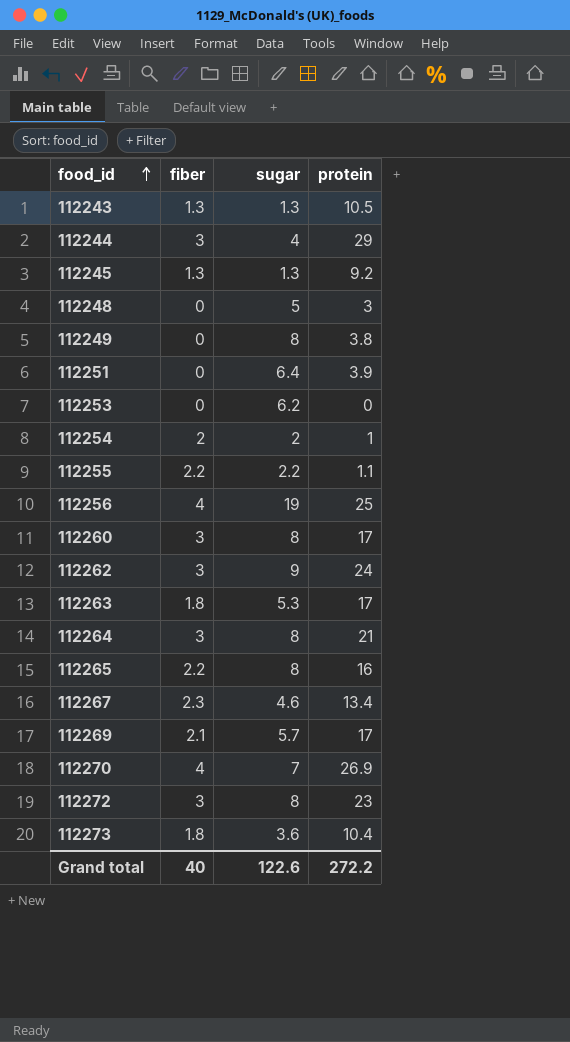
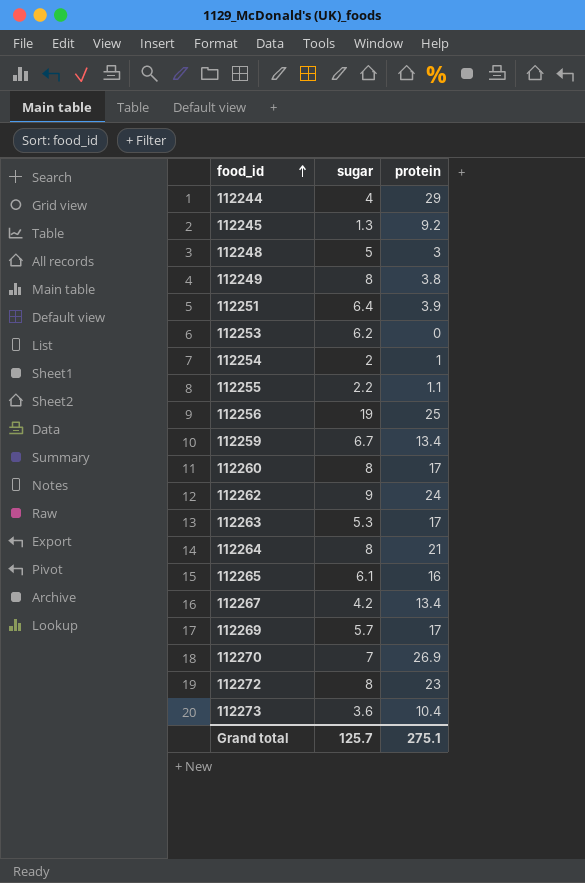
column fiber | position: 2 -> none
row 112243: 1.3 | 1.3 | 10.5 -> none
row 112259: none -> 6.7 | 13.4
112265 | sugar: 8 -> 6.1
112267 | sugar: 4.6 -> 4.2
Grand total | sugar: 122.6 -> 125.7
Grand total | protein: 272.2 -> 275.1

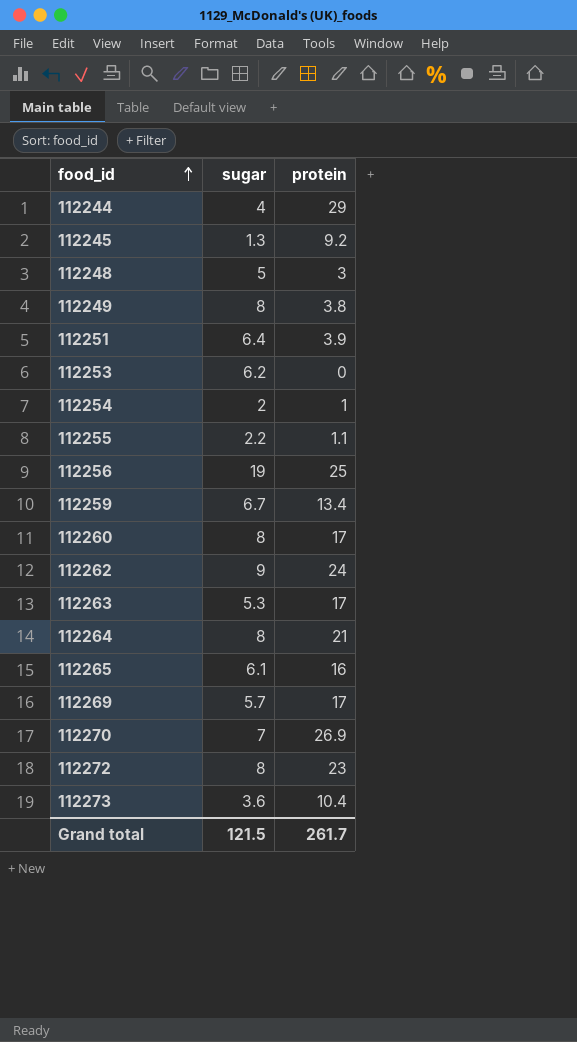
row 112267: 4.2 | 13.4 -> none
Grand total | sugar: 125.7 -> 121.5
Grand total | protein: 275.1 -> 261.7

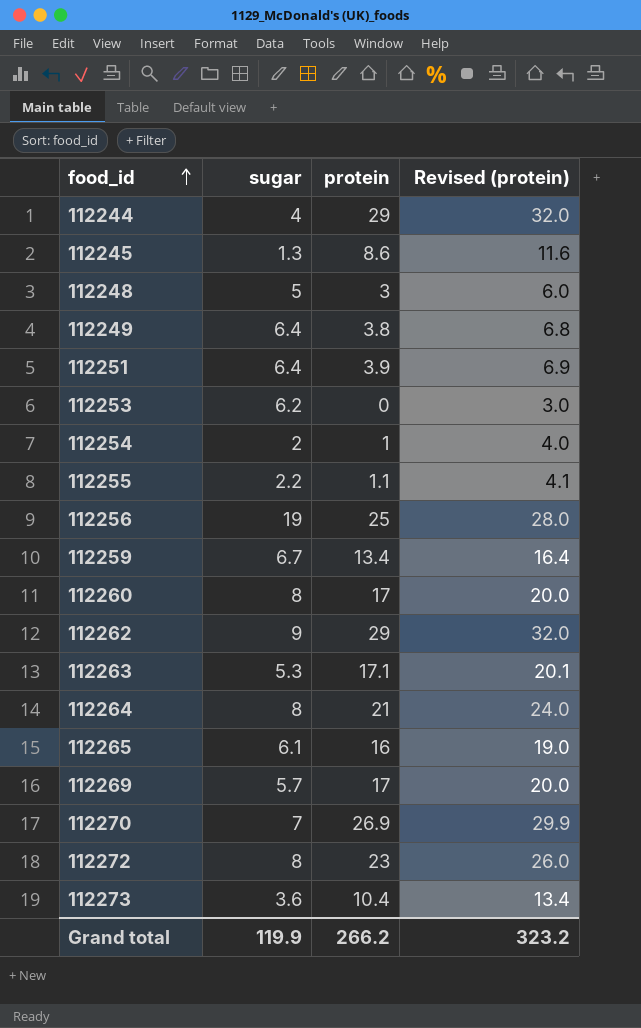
column Revised (protein) | formula: none -> [protein] + 3
112245 | protein: 9.2 -> 8.6
112249 | sugar: 8 -> 6.4
112262 | protein: 24 -> 29
112263 | protein: 17 -> 17.1
Grand total | sugar: 121.5 -> 119.9
Grand total | protein: 261.7 -> 266.2

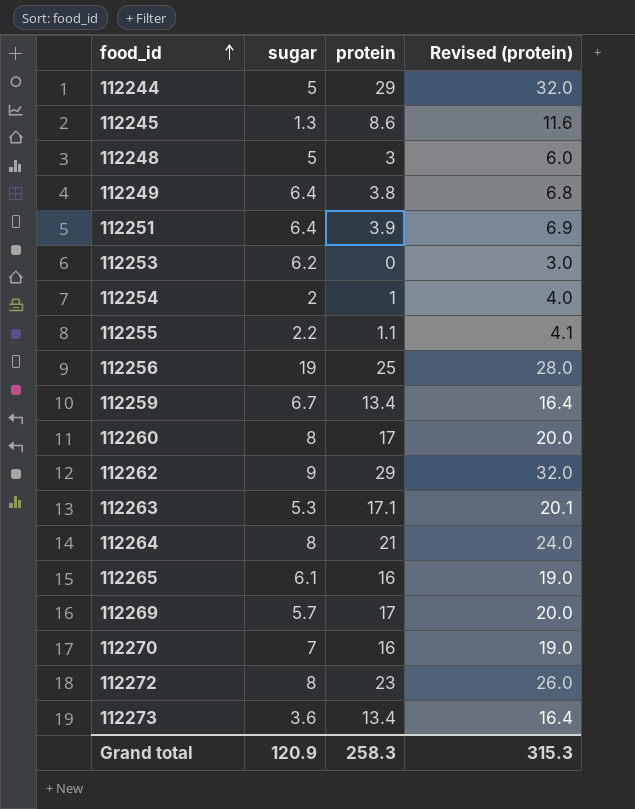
112244 | sugar: 4 -> 5
112270 | protein: 26.9 -> 16
112270 | Revised (protein): 29.9 -> 19.0
112273 | protein: 10.4 -> 13.4
112273 | Revised (protein): 13.4 -> 16.4
Grand total | sugar: 119.9 -> 120.9
Grand total | protein: 266.2 -> 258.3
Grand total | Revised (protein): 323.2 -> 315.3

